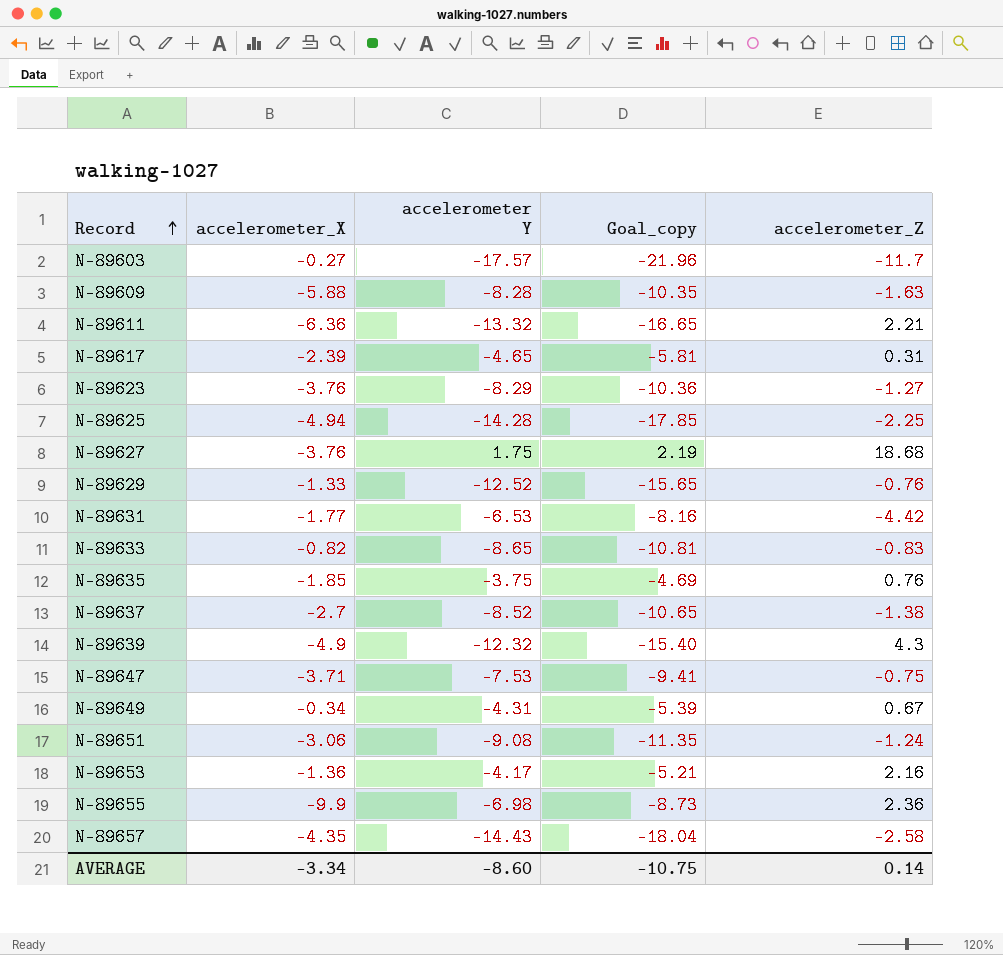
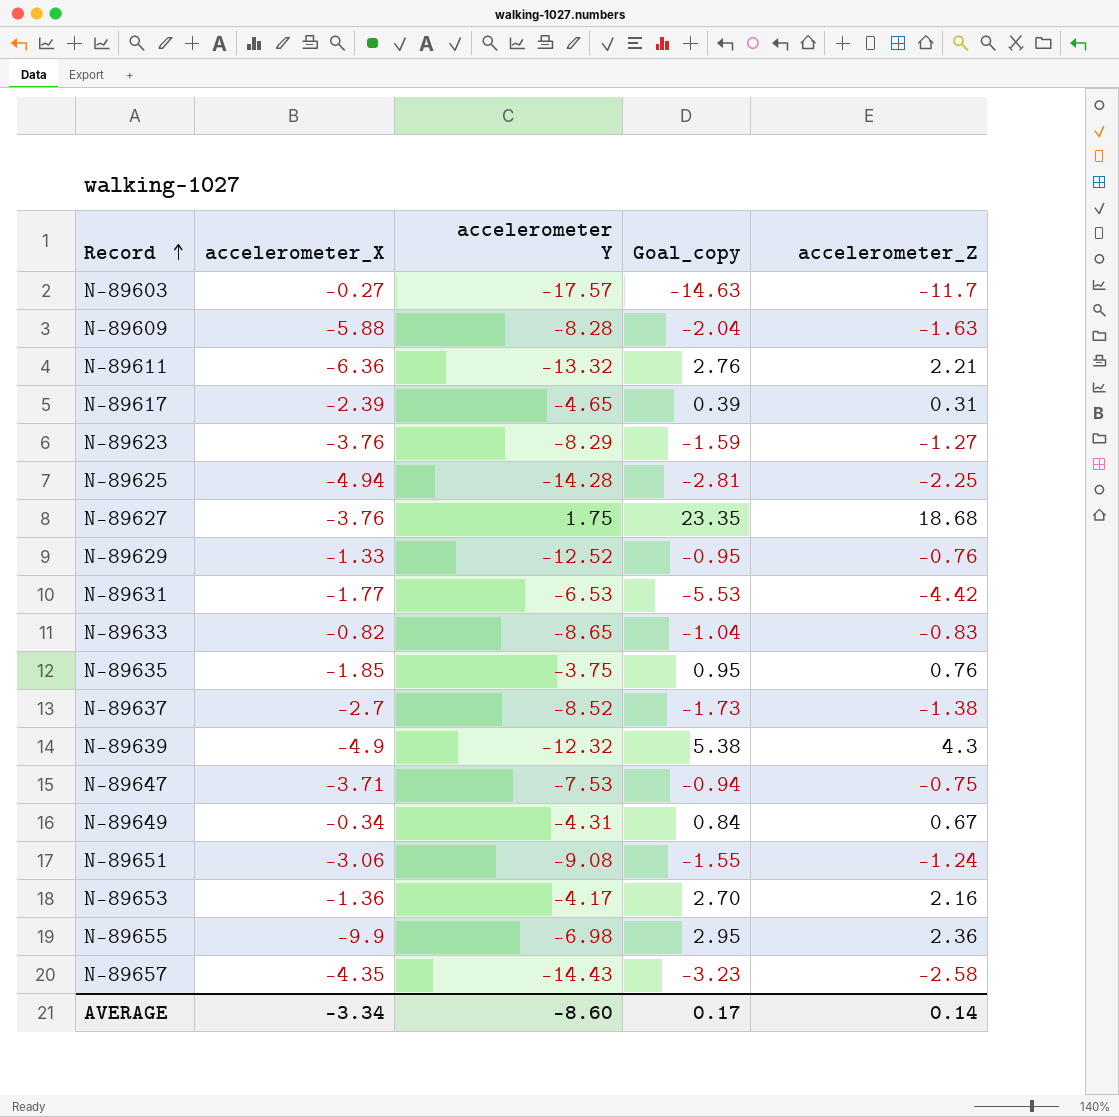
column Goal_copy | formula: [accelerometer Y] * 1.25 -> [accelerometer_Z] * 1.25
AVERAGE | Goal_copy: -10.75 -> 0.17

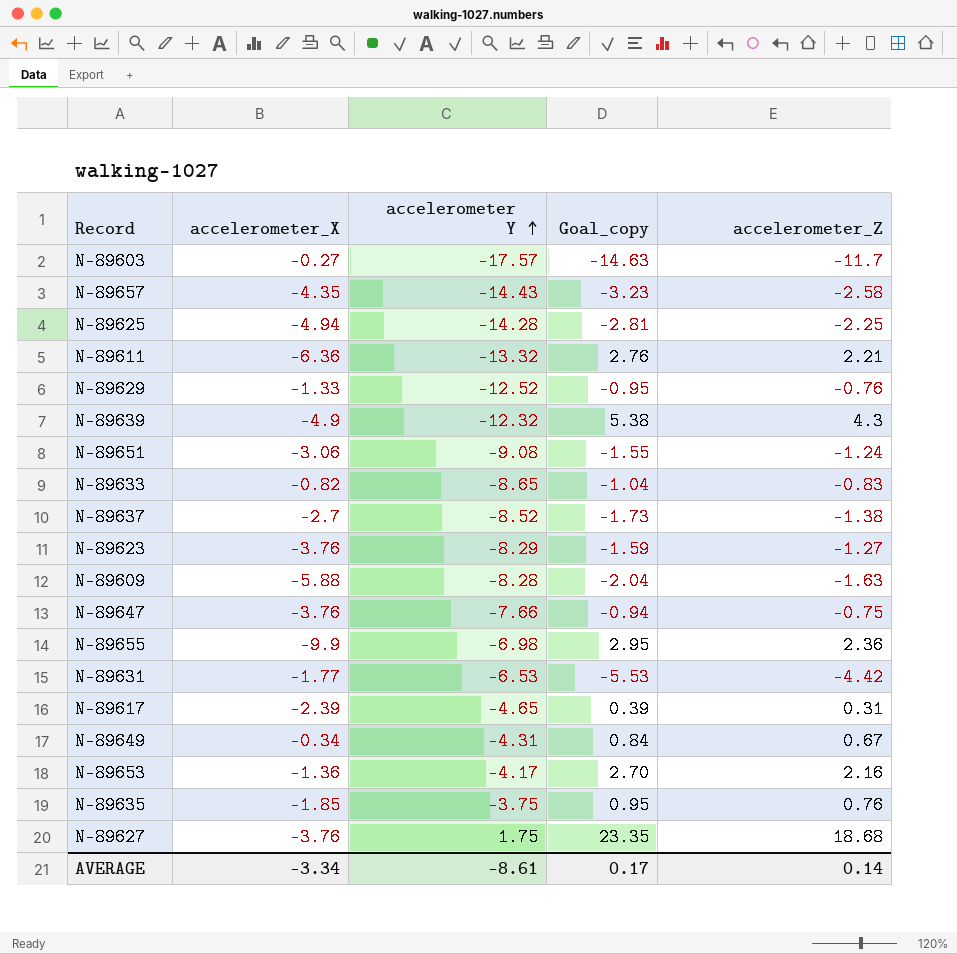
row order: Record ascending -> accelerometer Y ascending
N-89647 | accelerometer_X: -3.71 -> -3.76
N-89647 | accelerometer Y: -7.53 -> -7.66
AVERAGE | accelerometer Y: -8.60 -> -8.61

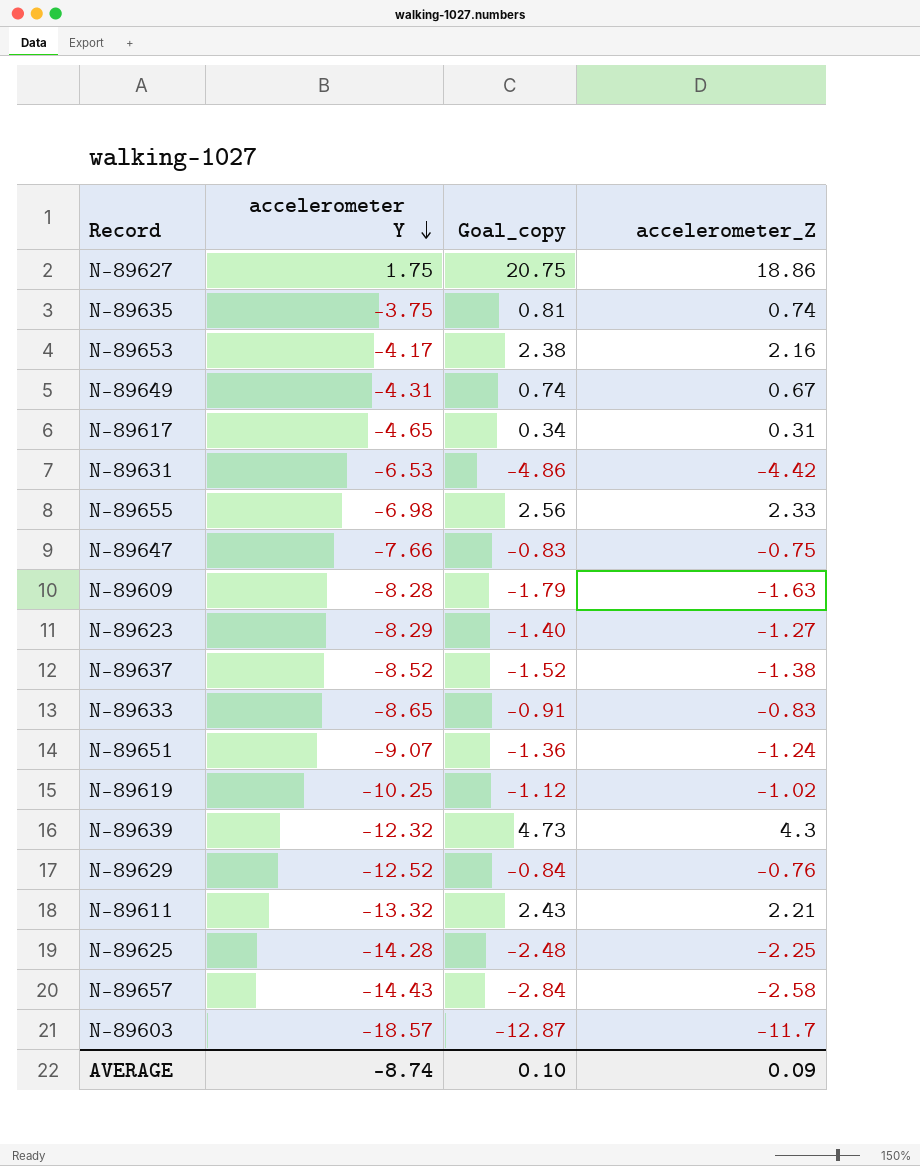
row order: accelerometer Y ascending -> accelerometer Y descending
column accelerometer_X | position: 2 -> none
column Goal_copy | formula: [accelerometer_Z] * 1.25 -> [accelerometer_Z] * 1.1
N-89627 | accelerometer_Z: 18.68 -> 18.86
N-89635 | accelerometer_Z: 0.76 -> 0.74
N-89655 | accelerometer_Z: 2.36 -> 2.33
N-89651 | accelerometer Y: -9.08 -> -9.07
row N-89619: none -> -10.25 | -1.12 | -1.02
N-89603 | accelerometer Y: -17.57 -> -18.57
AVERAGE | accelerometer Y: -8.61 -> -8.74
AVERAGE | Goal_copy: 0.17 -> 0.10
AVERAGE | accelerometer_Z: 0.14 -> 0.09

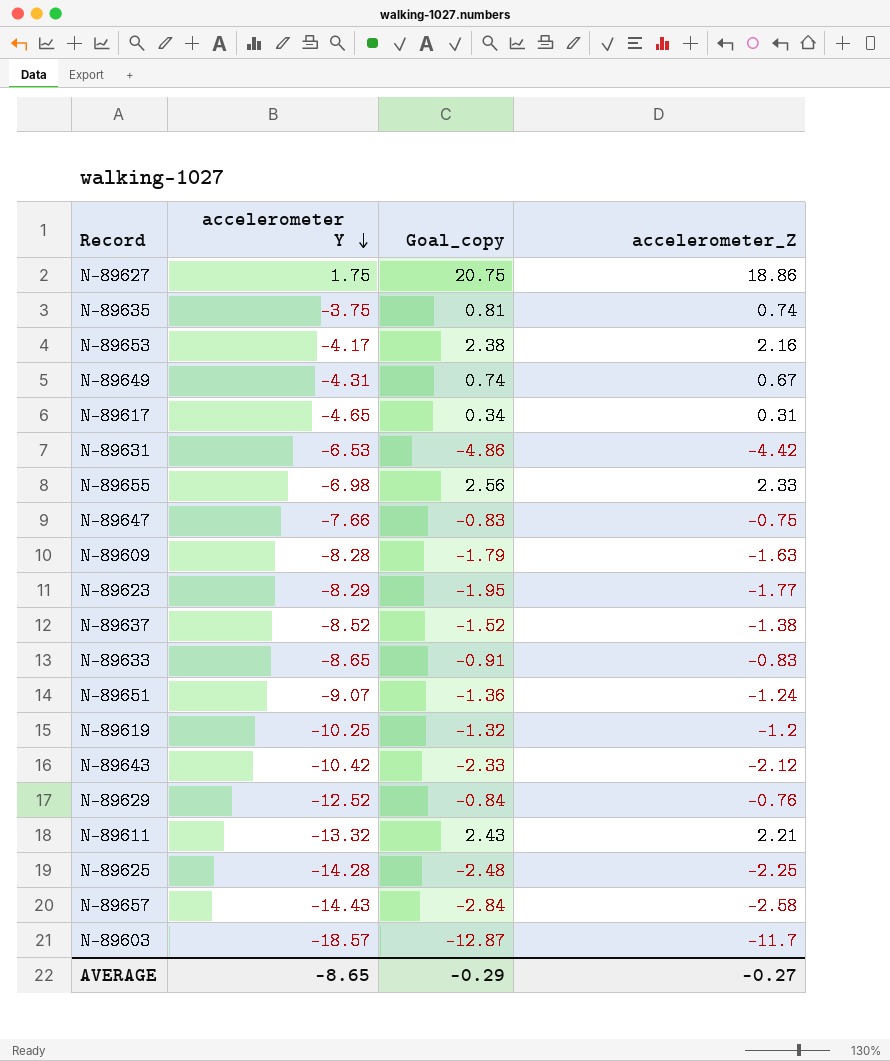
row N-89639: -12.32 | 4.73 | 4.3 -> none
N-89623 | Goal_copy: -1.40 -> -1.95
N-89623 | accelerometer_Z: -1.27 -> -1.77
N-89619 | Goal_copy: -1.12 -> -1.32
N-89619 | accelerometer_Z: -1.02 -> -1.2
row N-89643: none -> -10.42 | -2.33 | -2.12
AVERAGE | accelerometer Y: -8.74 -> -8.65
AVERAGE | Goal_copy: 0.10 -> -0.29
AVERAGE | accelerometer_Z: 0.09 -> -0.27

